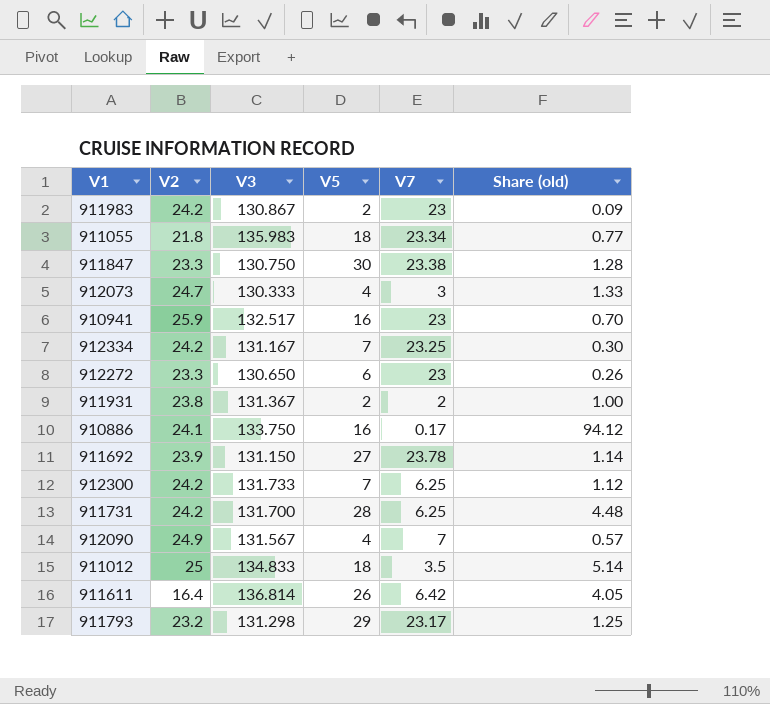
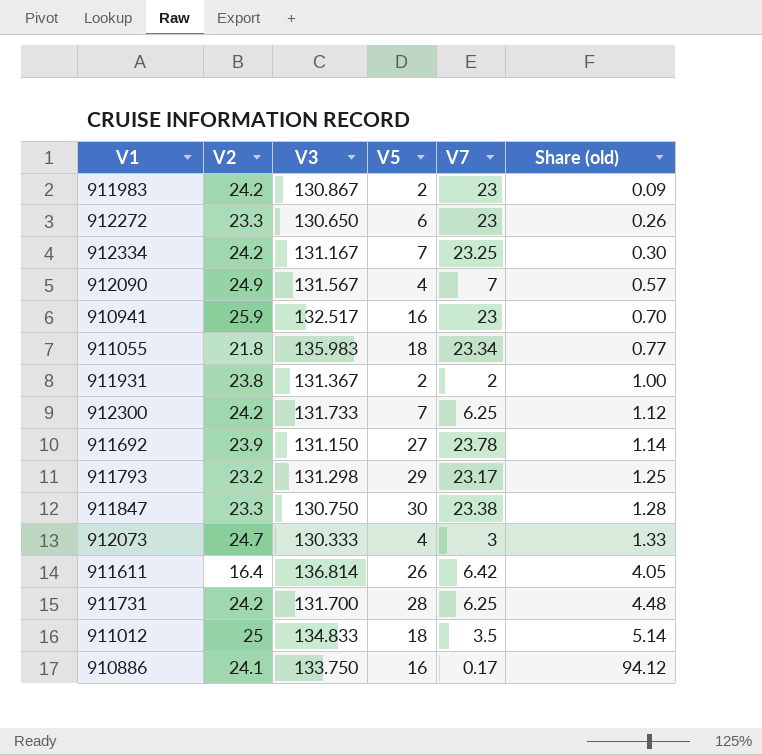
row order: none -> Share (old) ascending

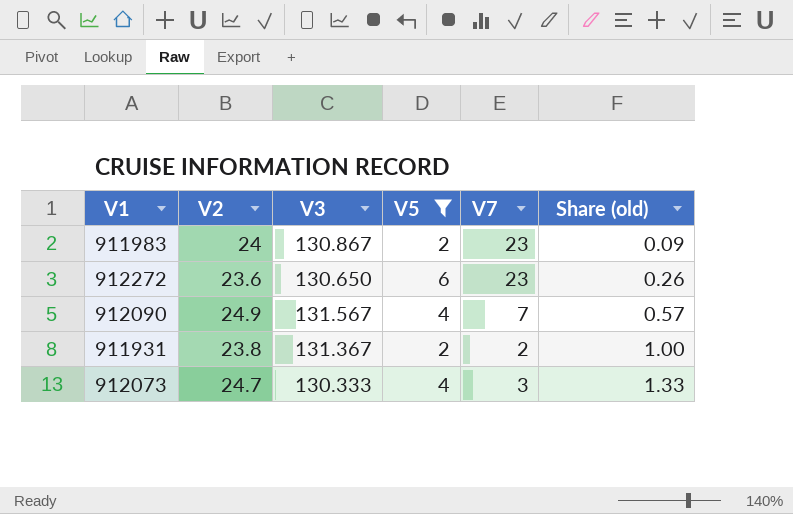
filter: none -> V5 <= 6
911983 | V2: 24.2 -> 24
912272 | V2: 23.3 -> 23.6

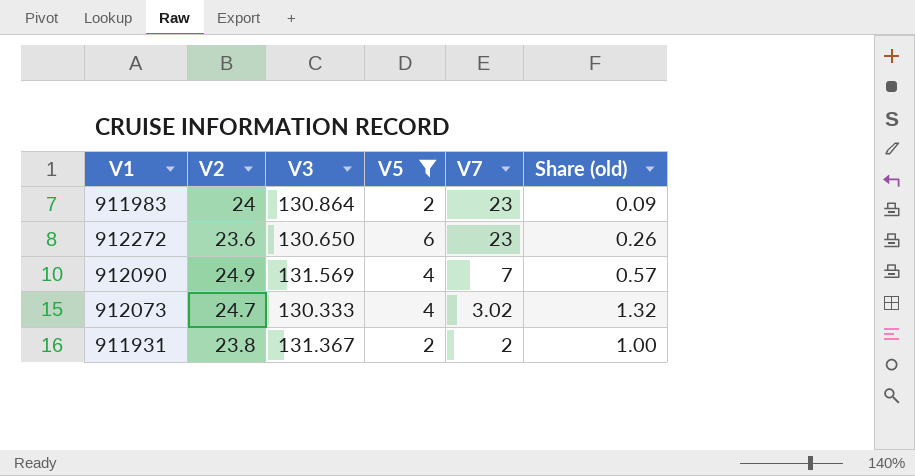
row order: Share (old) ascending -> V7 descending
911983 | V3: 130.867 -> 130.864
912090 | V3: 131.567 -> 131.569
912073 | V7: 3 -> 3.02
912073 | Share (old): 1.33 -> 1.32

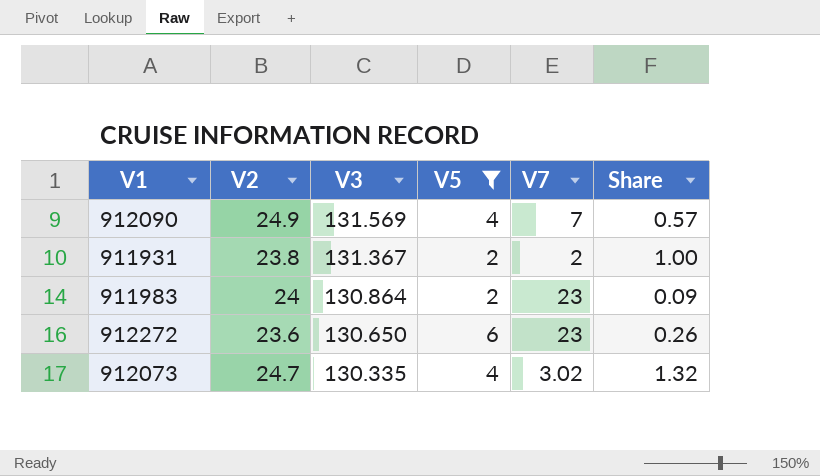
row order: V7 descending -> V3 descending
column name: Share (old) -> Share
912073 | V3: 130.333 -> 130.335

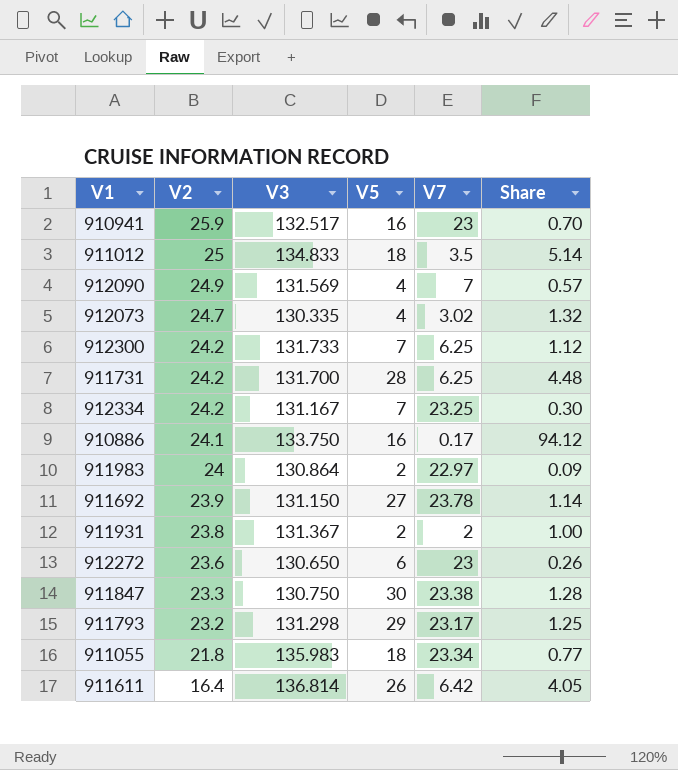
filter: V5 <= 6 -> none
row order: V3 descending -> V2 descending
911983 | V7: 23 -> 22.97

